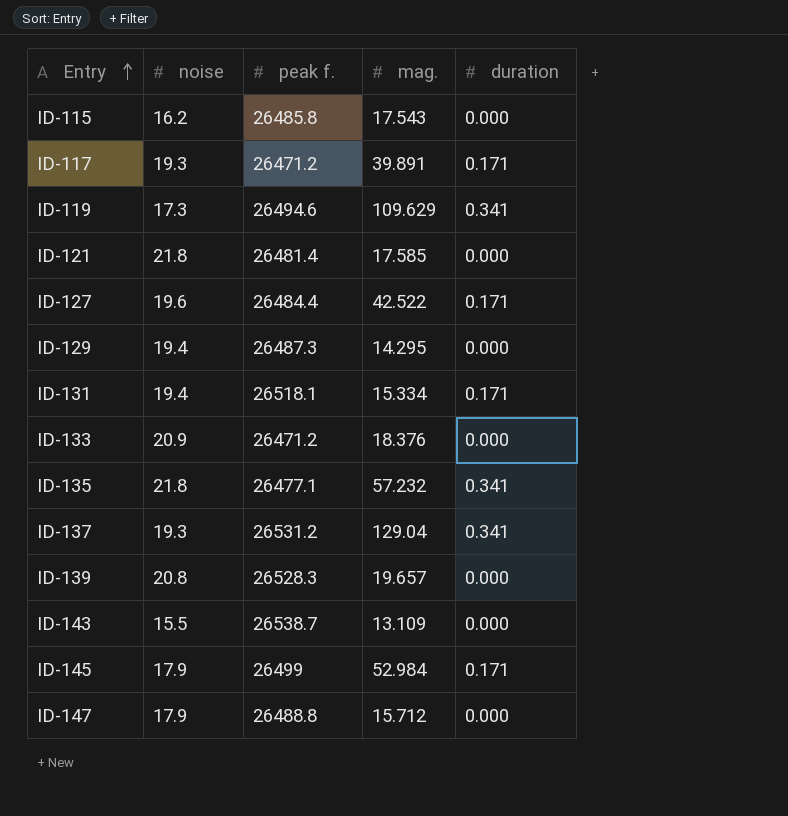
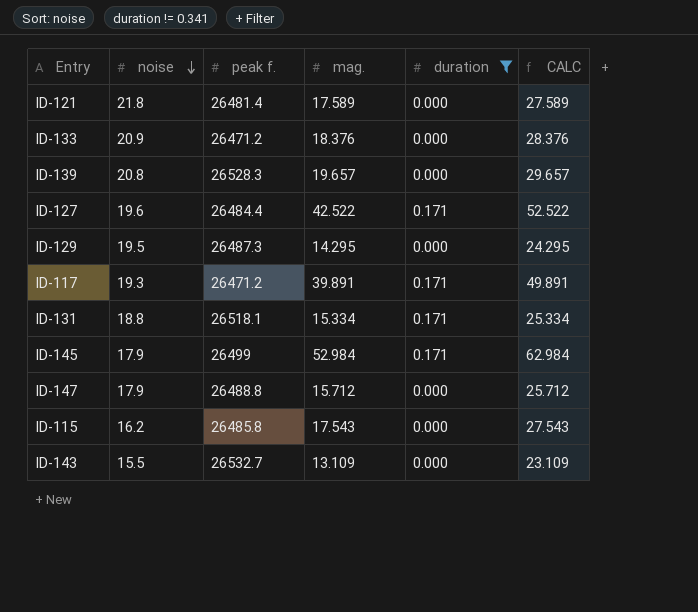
filter: none -> duration != 0.341
row order: Entry ascending -> noise descending
column CALC | formula: none -> [mag.] + 10
ID-121 | mag.: 17.585 -> 17.589
ID-129 | noise: 19.4 -> 19.5
ID-131 | noise: 19.4 -> 18.8
ID-143 | peak f.: 26538.7 -> 26532.7

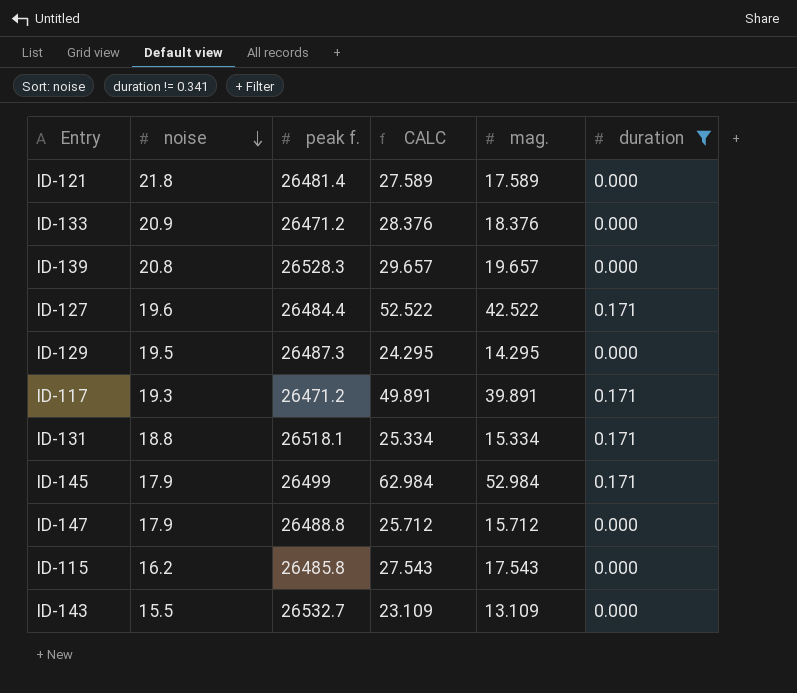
column CALC | position: 6 -> 4

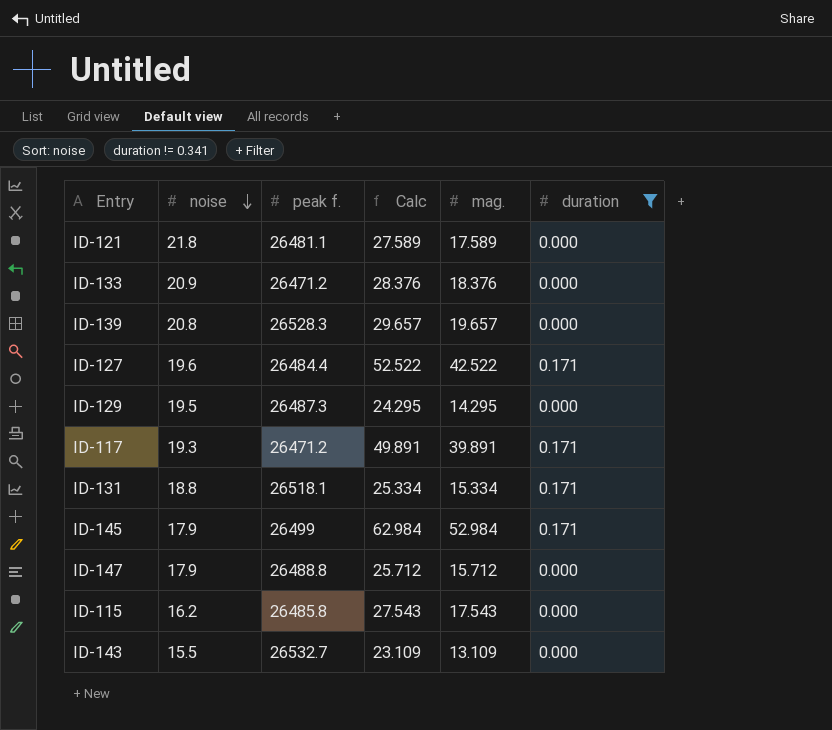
column name: CALC -> Calc
ID-121 | peak f.: 26481.4 -> 26481.1

